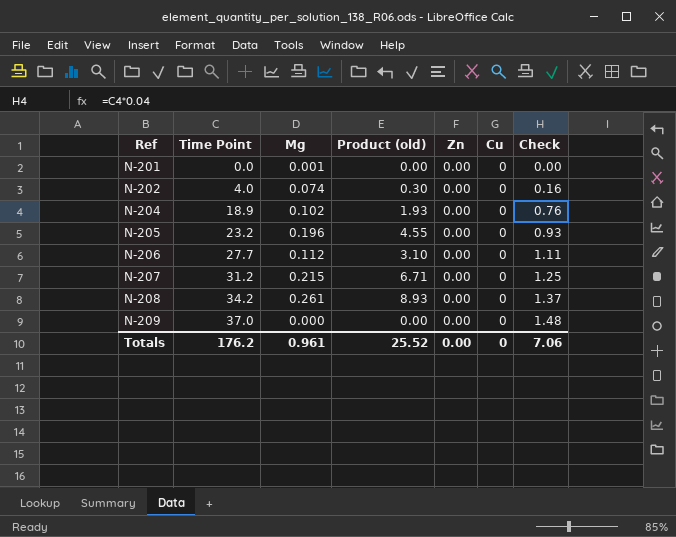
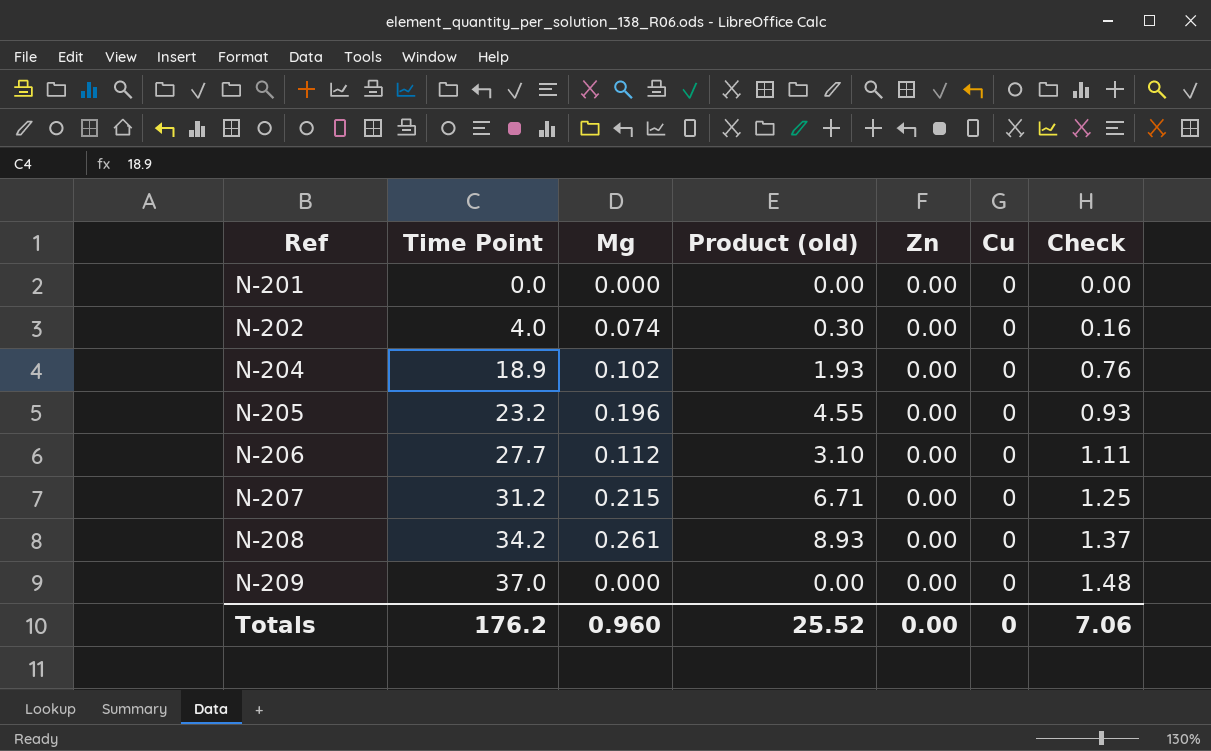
N-201 | Mg: 0.001 -> 0.000
Totals | Mg: 0.961 -> 0.960

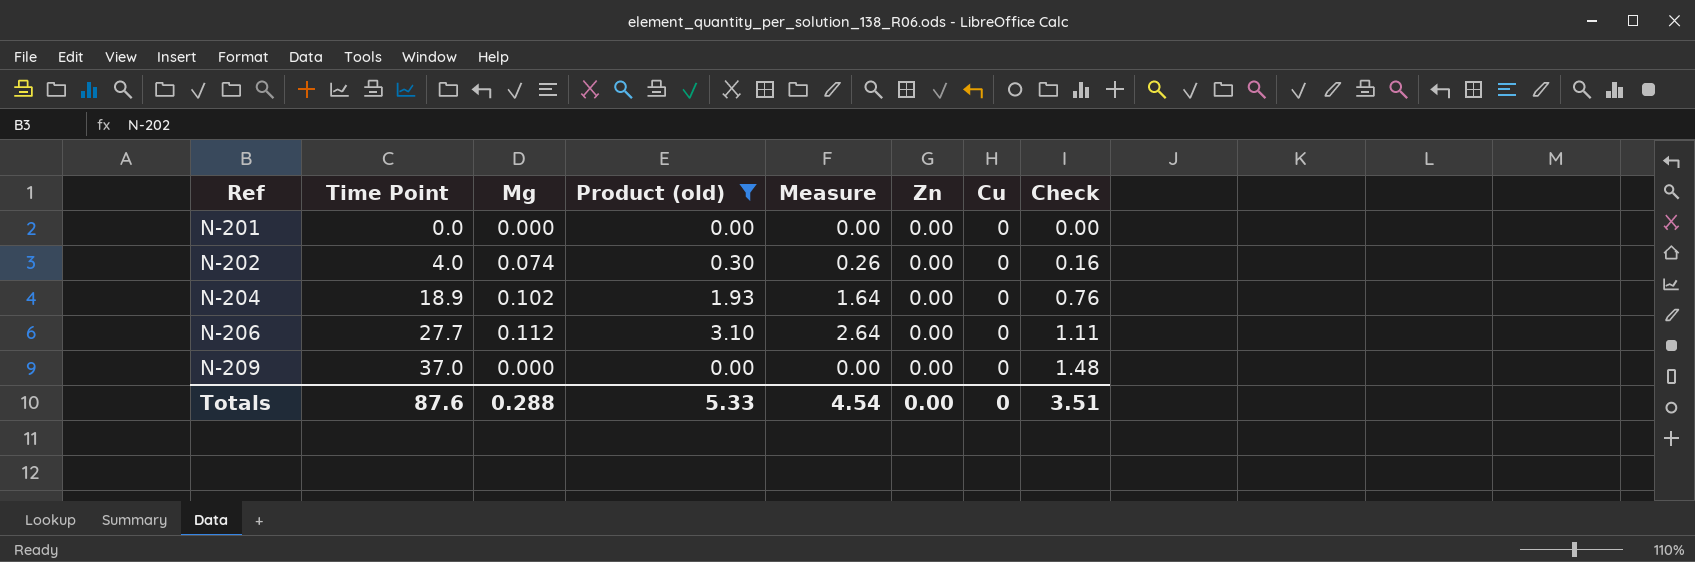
filter: none -> Product (old) <= 3.10
column Measure | formula: none -> [Product (old)] * 0.85
Totals | Time Point: 176.2 -> 87.6
Totals | Mg: 0.960 -> 0.288
Totals | Product (old): 25.52 -> 5.33
Totals | Check: 7.06 -> 3.51

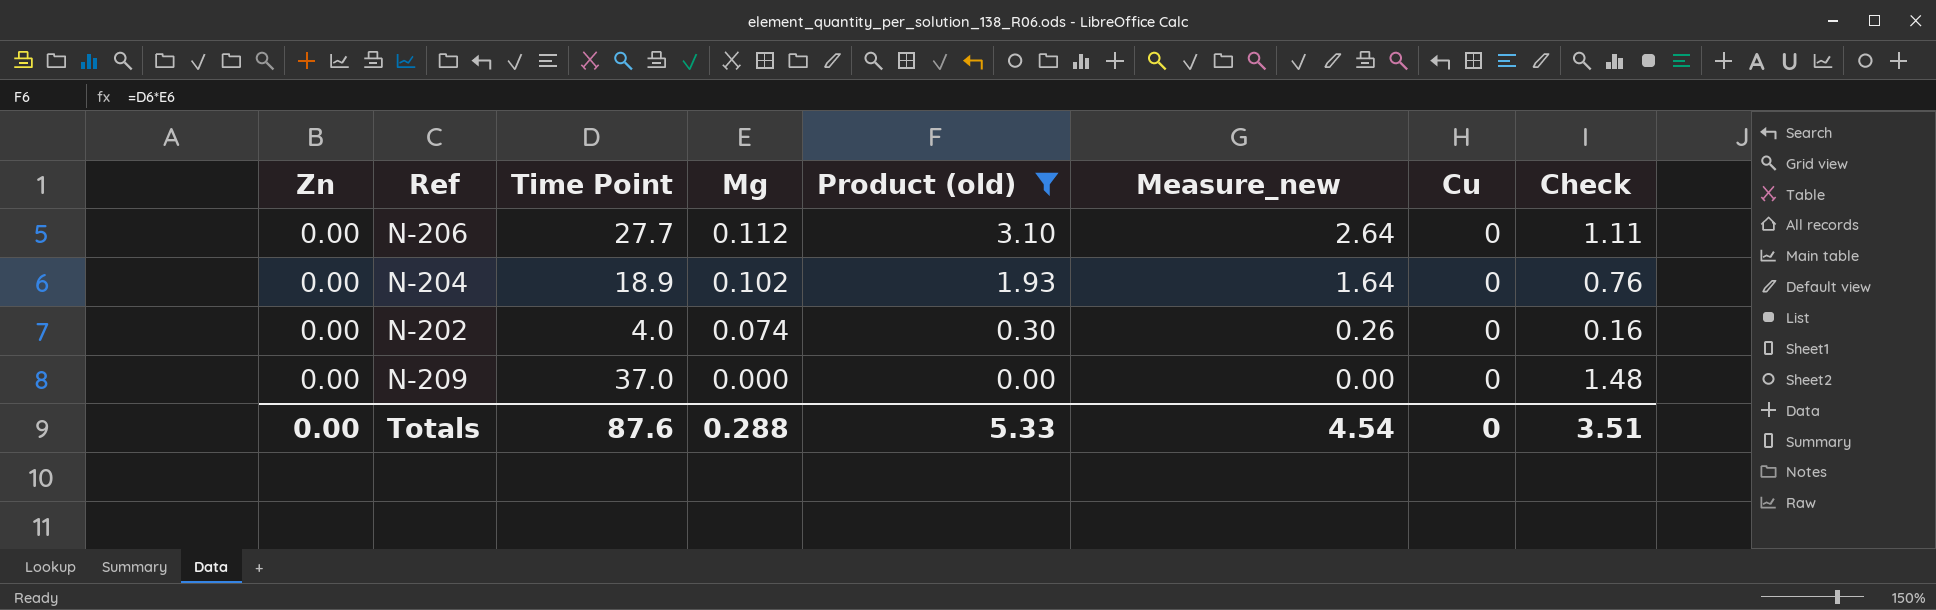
row order: Ref ascending -> Mg descending
column Zn | position: 6 -> 1
column name: Measure -> Measure_new
row N-201: 0.0 | 0.000 | 0.00 | 0.00 | 0.00 | 0 | 0.00 -> none

